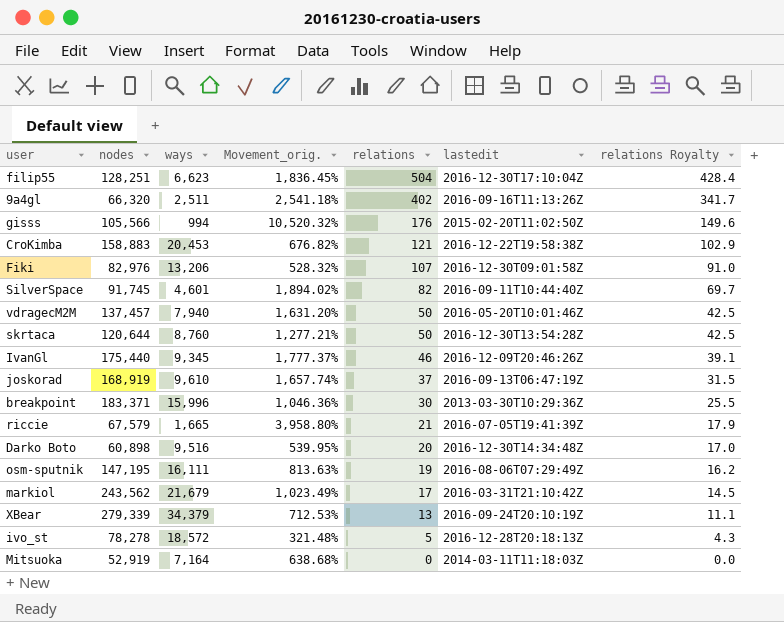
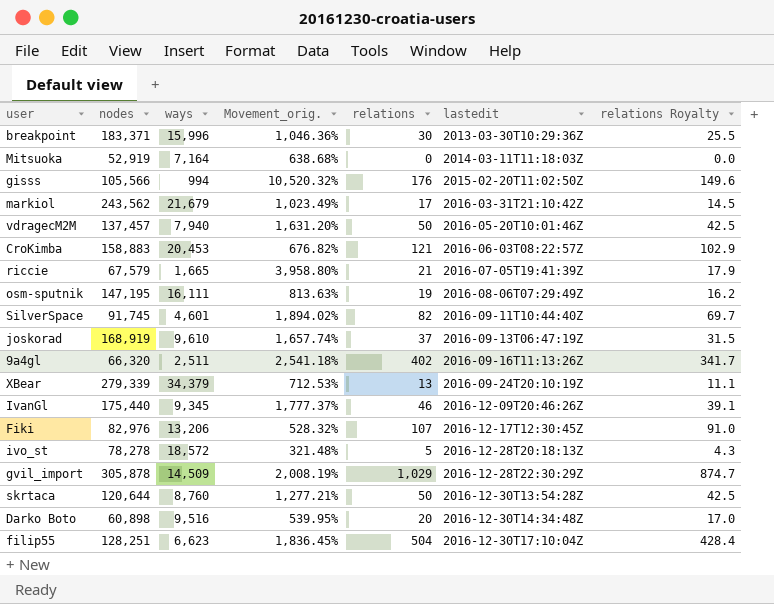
row order: relations descending -> lastedit ascending
CroKimba | lastedit: 2016-12-22T19:58:38Z -> 2016-06-03T08:22:57Z
Fiki | lastedit: 2016-12-30T09:01:58Z -> 2016-12-17T12:30:45Z
row gvil_import: none -> 305,878 | 14,509 | 2,008.19% | 1,029 | 2016-12-28T22:30:29Z | 874.7

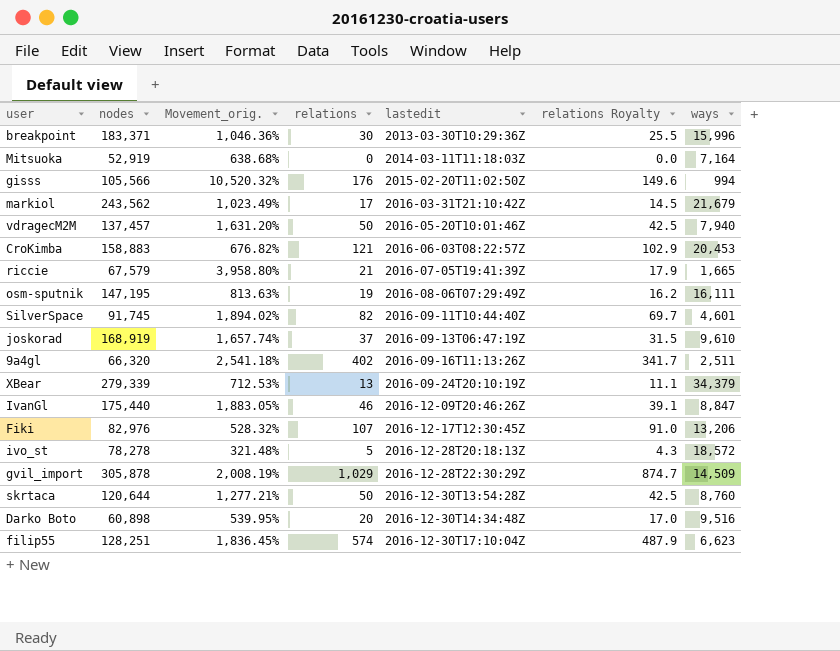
column ways | position: 3 -> 7
IvanGl | Movement_orig.: 1,777.37% -> 1,883.05%
IvanGl | ways: 9,345 -> 8,847
filip55 | relations: 504 -> 574
filip55 | relations Royalty: 428.4 -> 487.9

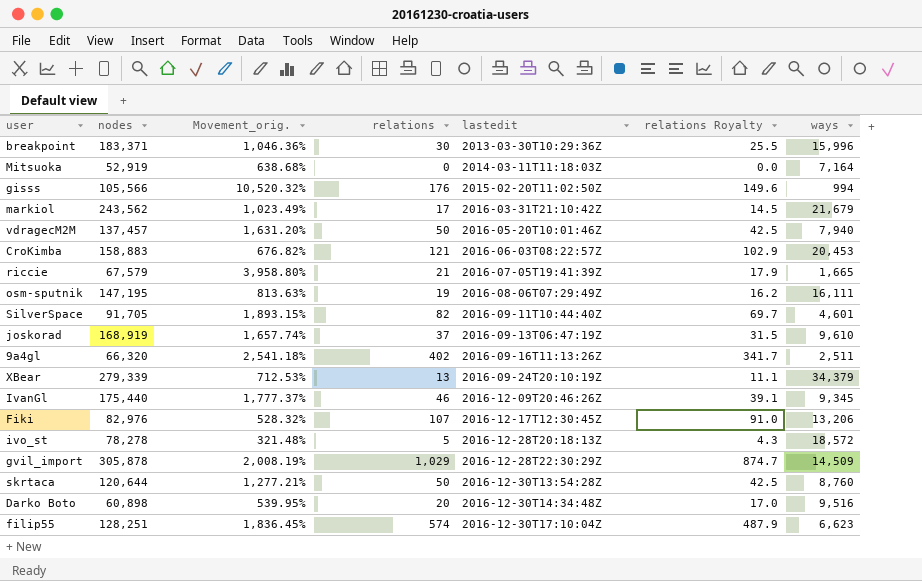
SilverSpace | nodes: 91,745 -> 91,705
SilverSpace | Movement_orig.: 1,894.02% -> 1,893.15%
IvanGl | Movement_orig.: 1,883.05% -> 1,777.37%
IvanGl | ways: 8,847 -> 9,345

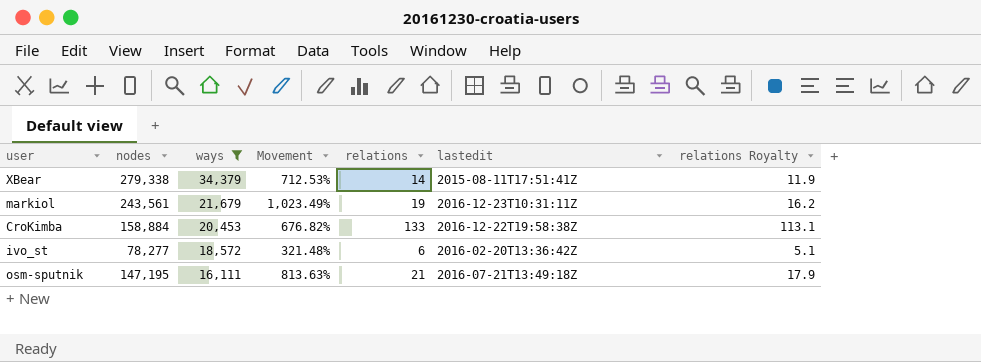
filter: none -> ways >= 16,111
row order: lastedit ascending -> ways descending
column ways | position: 7 -> 3
column name: Movement_orig. -> Movement
XBear | nodes: 279,339 -> 279,338
XBear | relations: 13 -> 14
XBear | lastedit: 2016-09-24T20:10:19Z -> 2015-08-11T17:51:41Z
XBear | relations Royalty: 11.1 -> 11.9
markiol | nodes: 243,562 -> 243,561
markiol | relations: 17 -> 19
markiol | lastedit: 2016-03-31T21:10:42Z -> 2016-12-23T10:31:11Z
markiol | relations Royalty: 14.5 -> 16.2
CroKimba | nodes: 158,883 -> 158,884
CroKimba | relations: 121 -> 133
CroKimba | lastedit: 2016-06-03T08:22:57Z -> 2016-12-22T19:58:38Z
CroKimba | relations Royalty: 102.9 -> 113.1
ivo_st | nodes: 78,278 -> 78,277
ivo_st | relations: 5 -> 6
ivo_st | lastedit: 2016-12-28T20:18:13Z -> 2016-02-20T13:36:42Z
ivo_st | relations Royalty: 4.3 -> 5.1
osm-sputnik | relations: 19 -> 21
osm-sputnik | lastedit: 2016-08-06T07:29:49Z -> 2016-07-21T13:49:18Z
osm-sputnik | relations Royalty: 16.2 -> 17.9

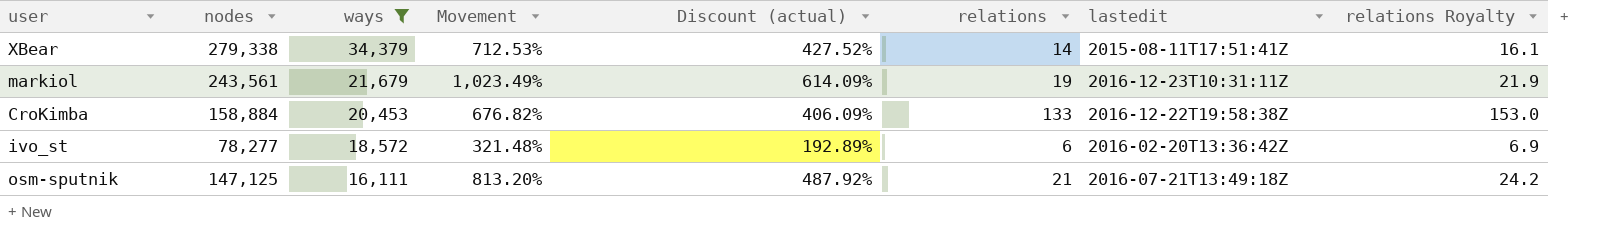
column Discount (actual) | formula: none -> [Movement] * 0.6
column relations Royalty | formula: [relations] * 0.85 -> [relations] * 1.15
osm-sputnik | nodes: 147,195 -> 147,125
osm-sputnik | Movement: 813.63% -> 813.20%

